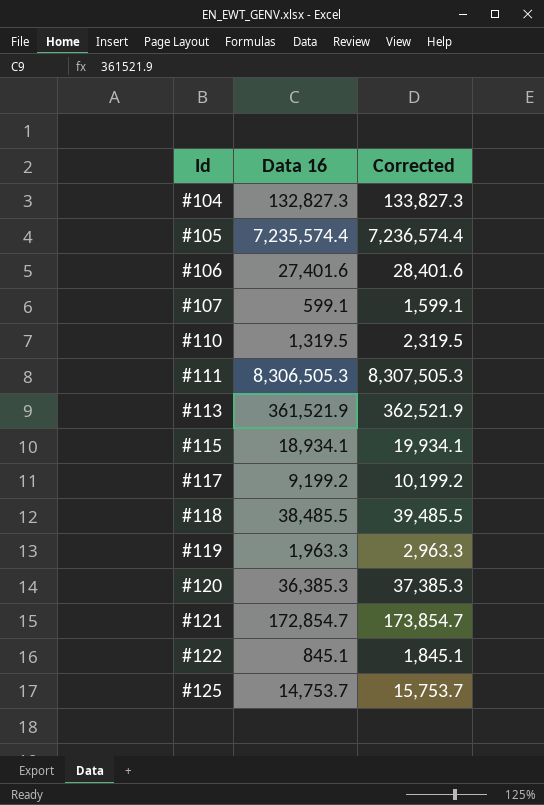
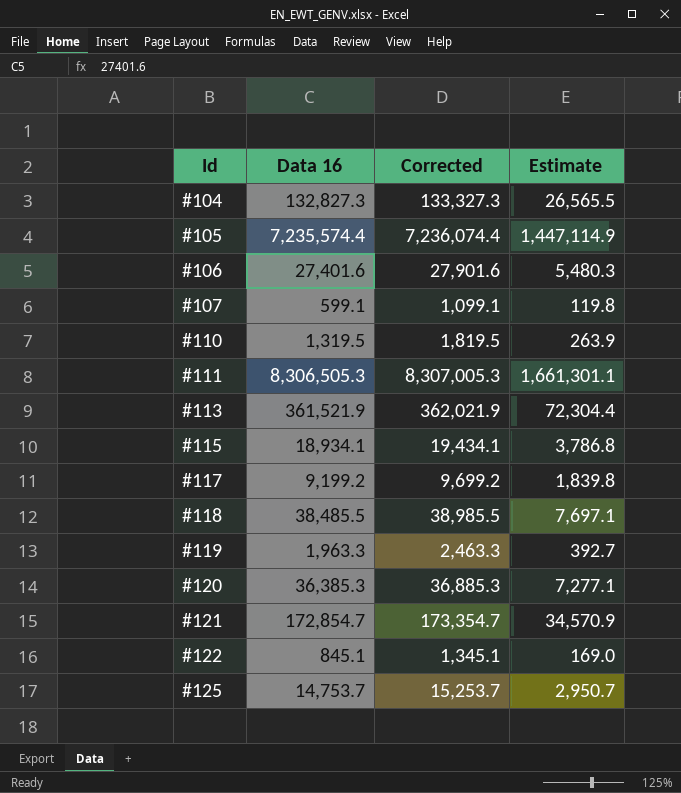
column Corrected | formula: [Data 16] + 1000 -> [Data 16] + 500
column Estimate | formula: none -> [Data 16] * 0.2

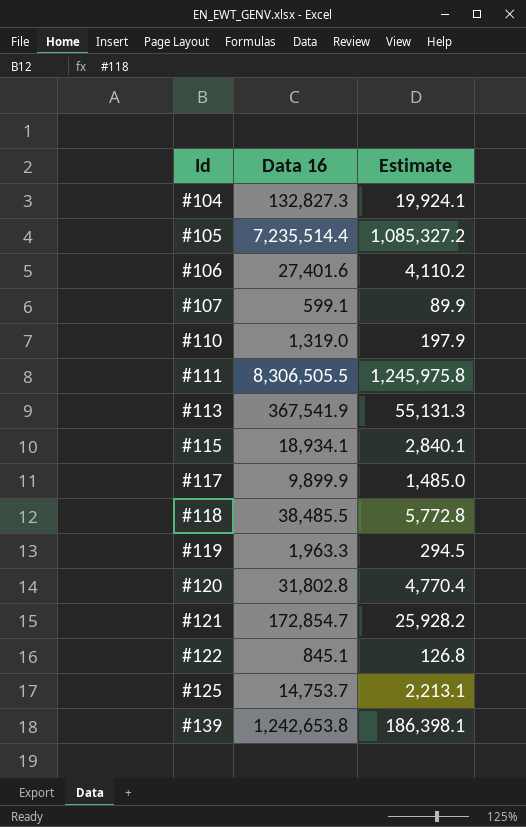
column Corrected | formula: [Data 16] + 500 -> none
column Estimate | formula: [Data 16] * 0.2 -> [Data 16] * 0.15
#105 | Data 16: 7,235,574.4 -> 7,235,514.4
#110 | Data 16: 1,319.5 -> 1,319.0
#111 | Data 16: 8,306,505.3 -> 8,306,505.5
#113 | Data 16: 361,521.9 -> 367,541.9
#117 | Data 16: 9,199.2 -> 9,899.9
#120 | Data 16: 36,385.3 -> 31,802.8
row #139: none -> 1,242,653.8 | 186,398.1

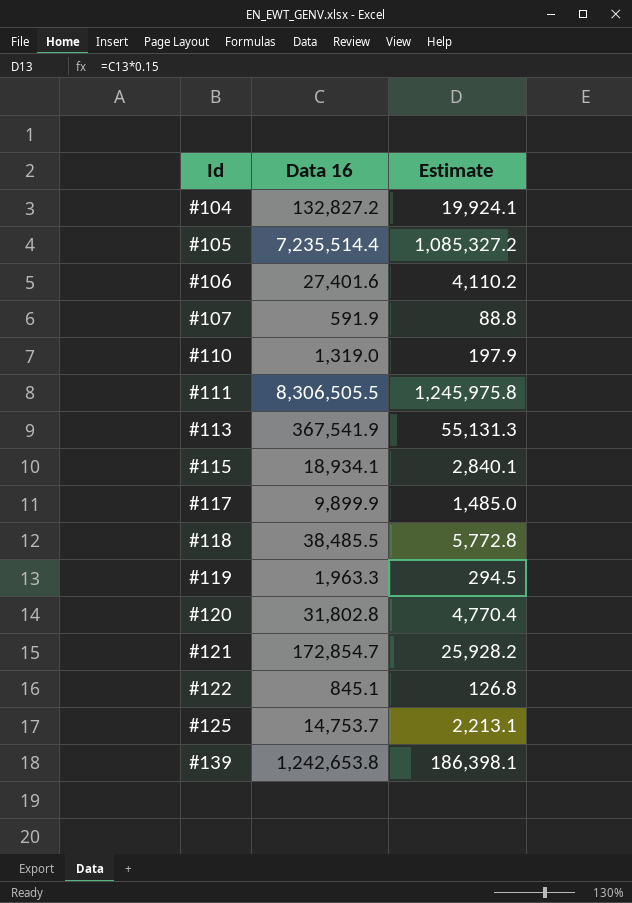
#104 | Data 16: 132,827.3 -> 132,827.2
#107 | Data 16: 599.1 -> 591.9
#107 | Estimate: 89.9 -> 88.8

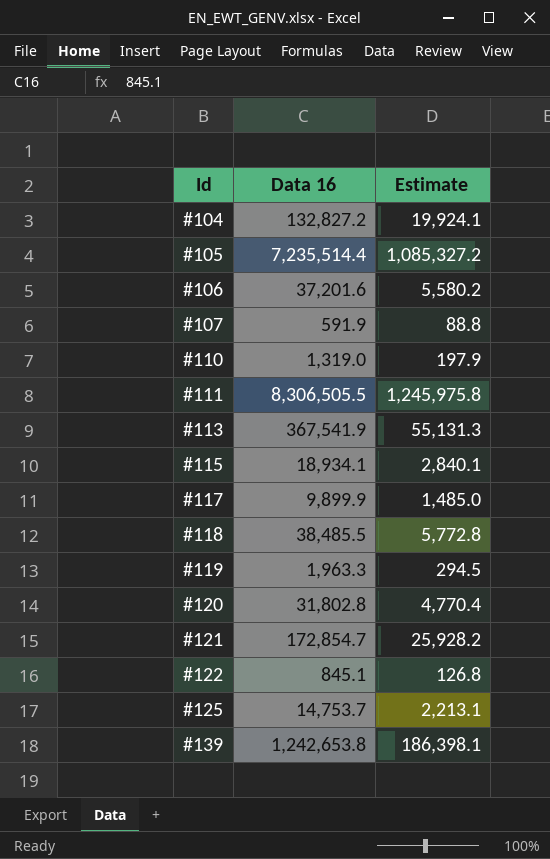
#106 | Data 16: 27,401.6 -> 37,201.6
#106 | Estimate: 4,110.2 -> 5,580.2

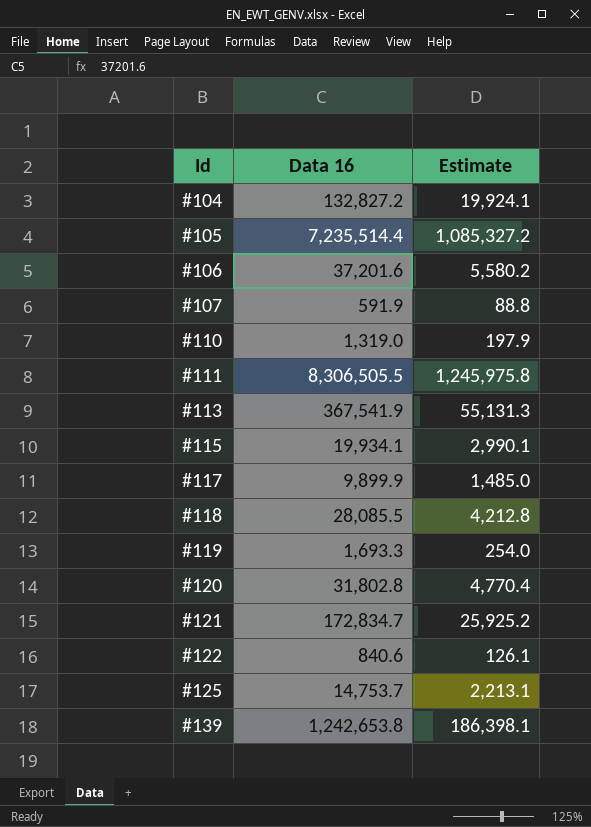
#115 | Data 16: 18,934.1 -> 19,934.1
#115 | Estimate: 2,840.1 -> 2,990.1
#118 | Data 16: 38,485.5 -> 28,085.5
#118 | Estimate: 5,772.8 -> 4,212.8
#119 | Data 16: 1,963.3 -> 1,693.3
#119 | Estimate: 294.5 -> 254.0
#121 | Data 16: 172,854.7 -> 172,834.7
#121 | Estimate: 25,928.2 -> 25,925.2
#122 | Data 16: 845.1 -> 840.6
#122 | Estimate: 126.8 -> 126.1

